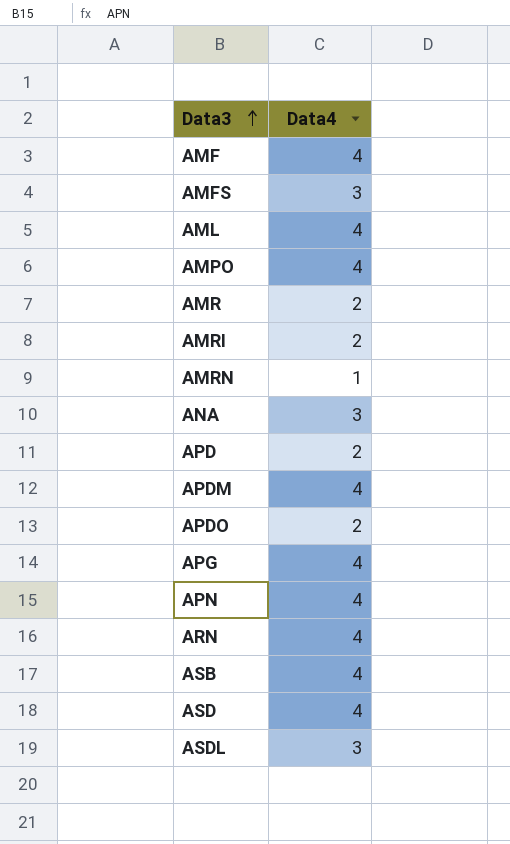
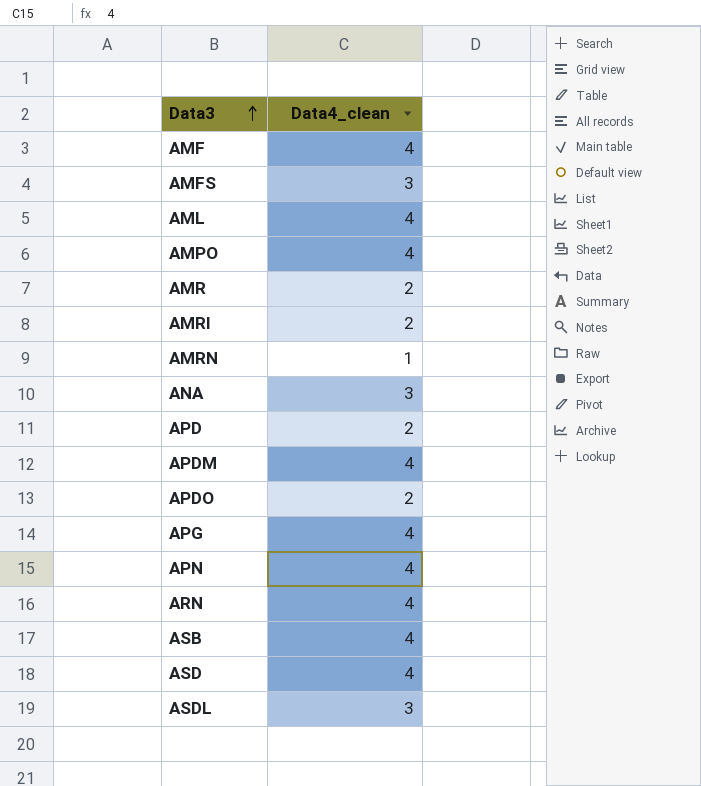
column name: Data4 -> Data4_clean

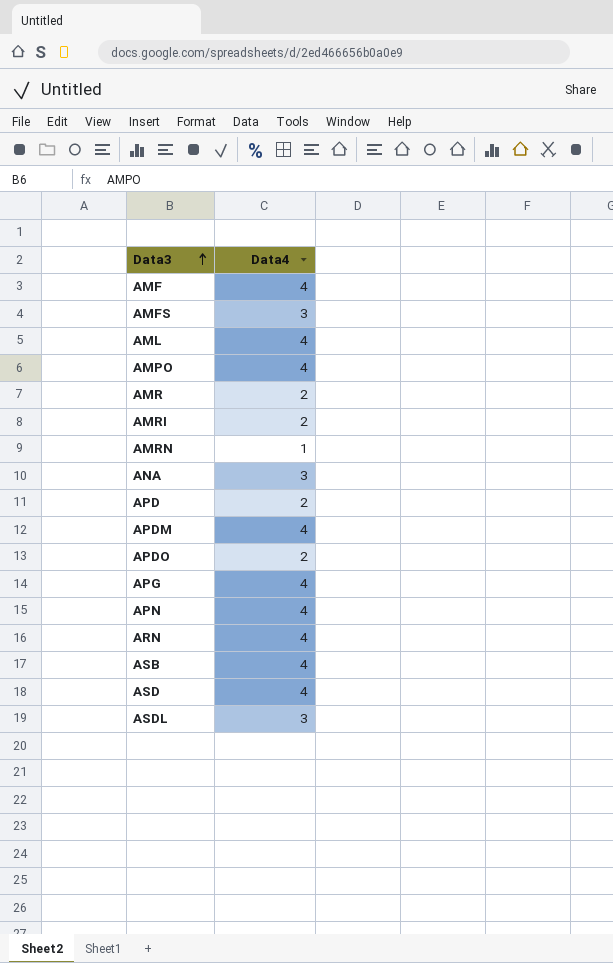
column name: Data4_clean -> Data4

